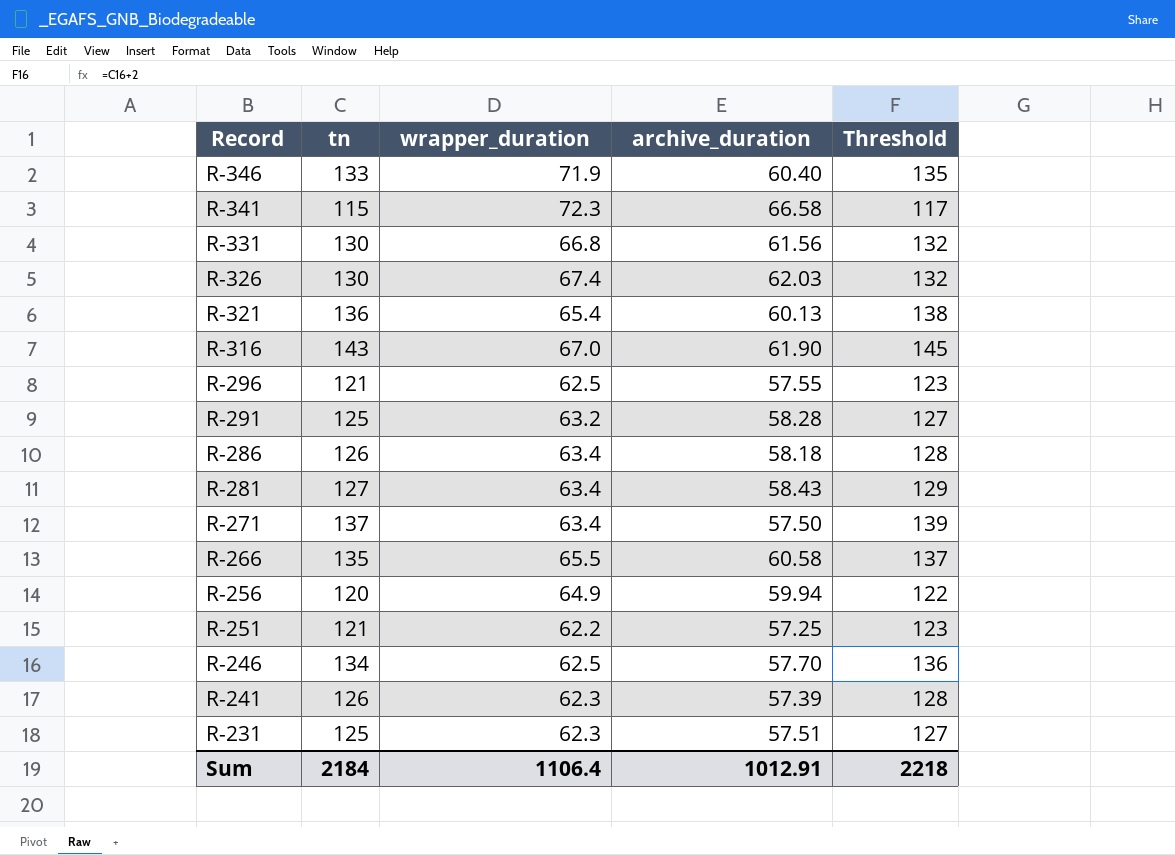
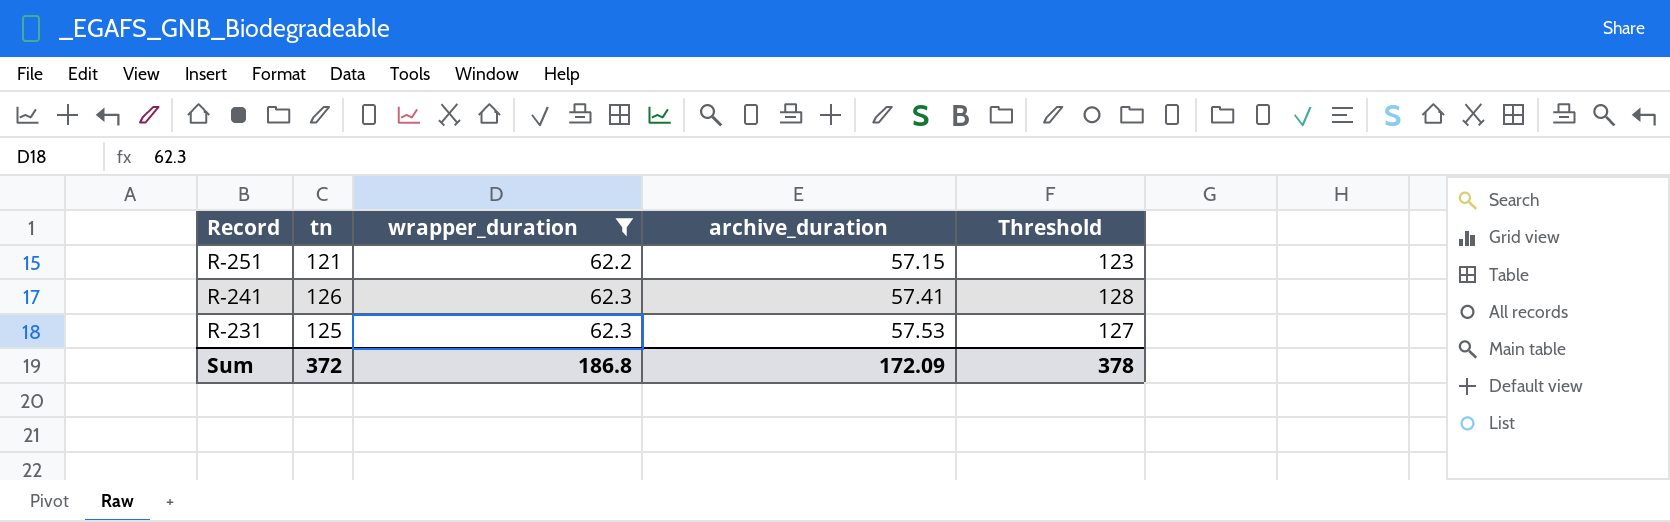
filter: none -> wrapper_duration <= 62.3
R-251 | archive_duration: 57.25 -> 57.15
R-241 | archive_duration: 57.39 -> 57.41
R-231 | archive_duration: 57.51 -> 57.53
Sum | tn: 2184 -> 372
Sum | wrapper_duration: 1106.4 -> 186.8
Sum | archive_duration: 1012.91 -> 172.09
Sum | Threshold: 2218 -> 378

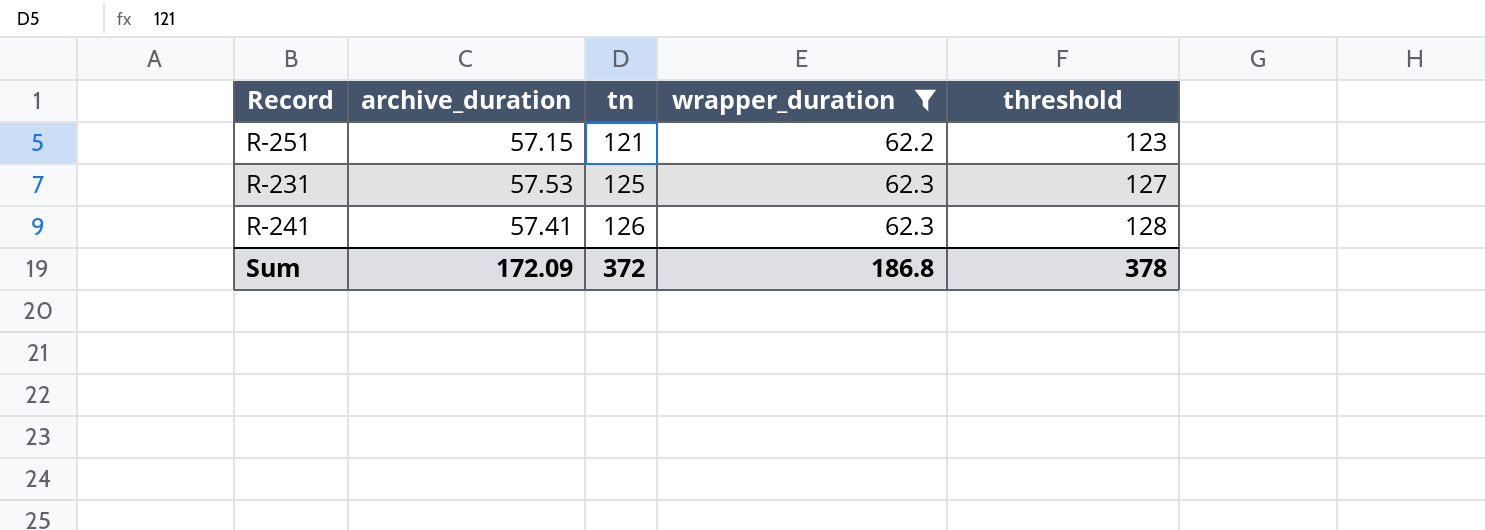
row order: Record descending -> tn ascending
column archive_duration | position: 4 -> 2
column name: Threshold -> threshold

